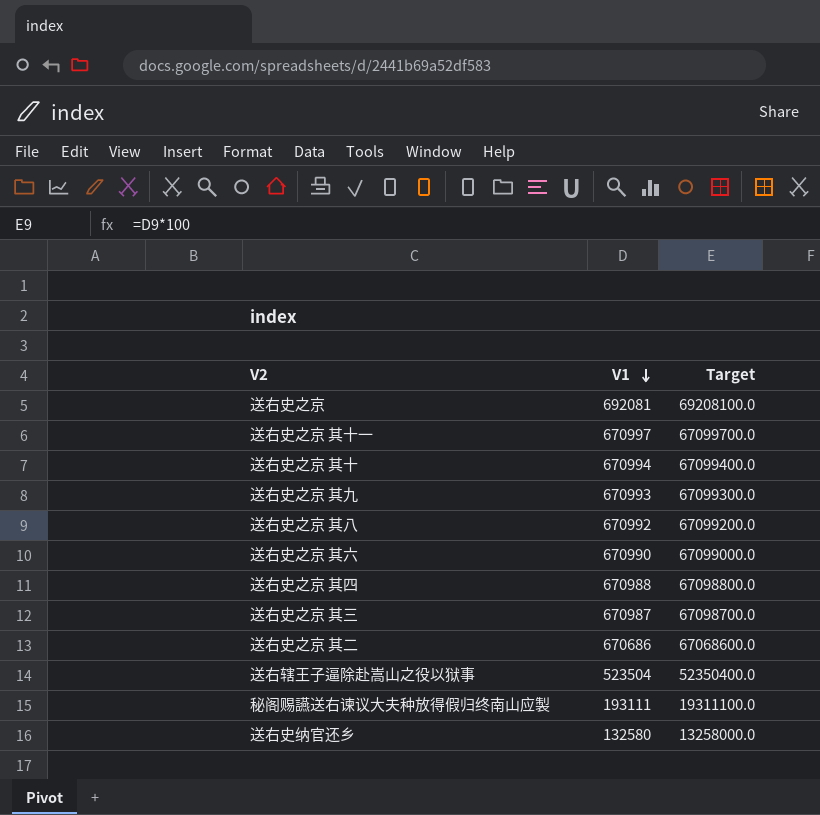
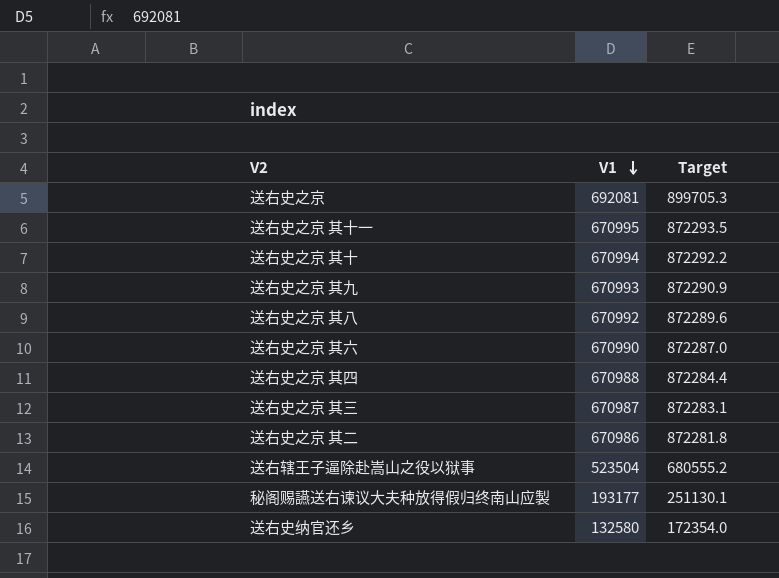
column Target | formula: [V1] * 100 -> [V1] * 1.3
送右史之京 其十一 | V1: 670997 -> 670995
送右史之京 其二 | V1: 670686 -> 670986
秘阁赐讌送右谏议大夫种放得假归终南山应製 | V1: 193111 -> 193177

